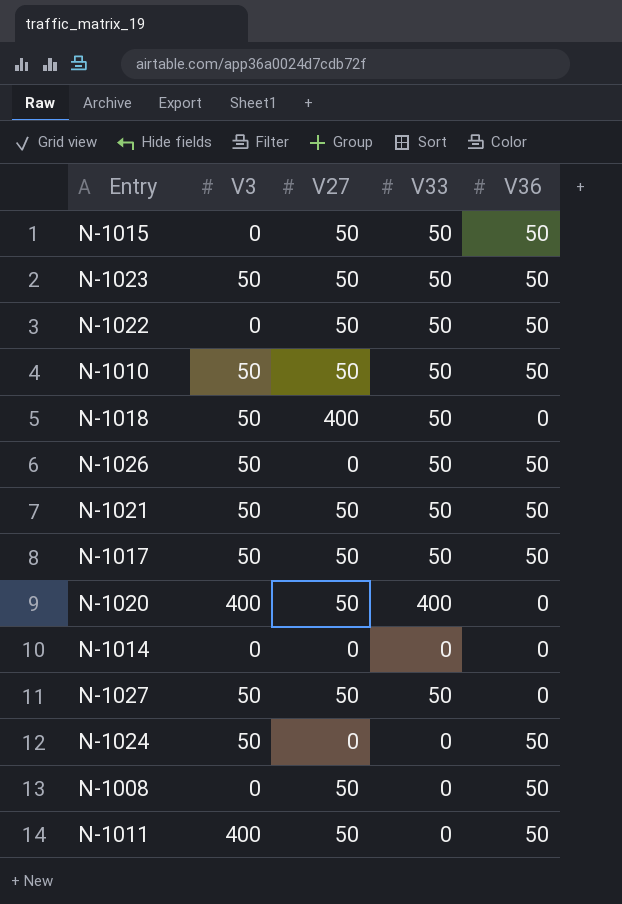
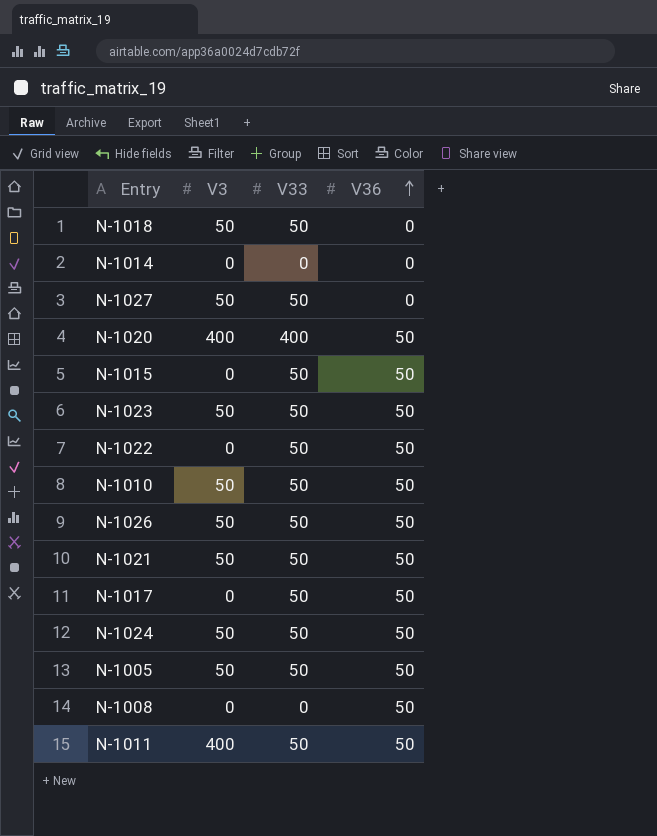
row order: none -> V36 ascending
column V27 | position: 3 -> none
N-1020 | V36: 0 -> 50
N-1017 | V3: 50 -> 0
N-1024 | V33: 0 -> 50
row N-1005: none -> 50 | 50 | 50
N-1011 | V33: 0 -> 50

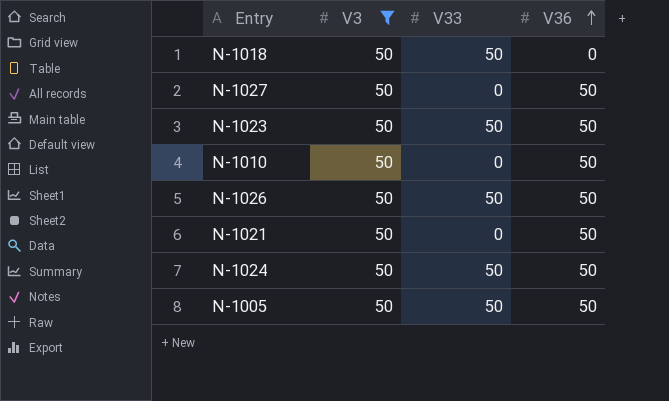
filter: none -> V3 = 50
N-1027 | V33: 50 -> 0
N-1027 | V36: 0 -> 50
N-1010 | V33: 50 -> 0
N-1021 | V33: 50 -> 0

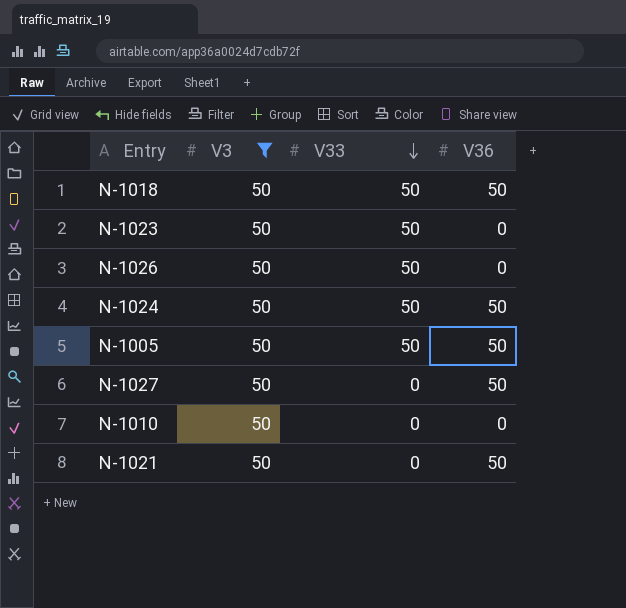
row order: V36 ascending -> V33 descending
N-1018 | V36: 0 -> 50
N-1023 | V36: 50 -> 0
N-1026 | V36: 50 -> 0
N-1010 | V36: 50 -> 0

